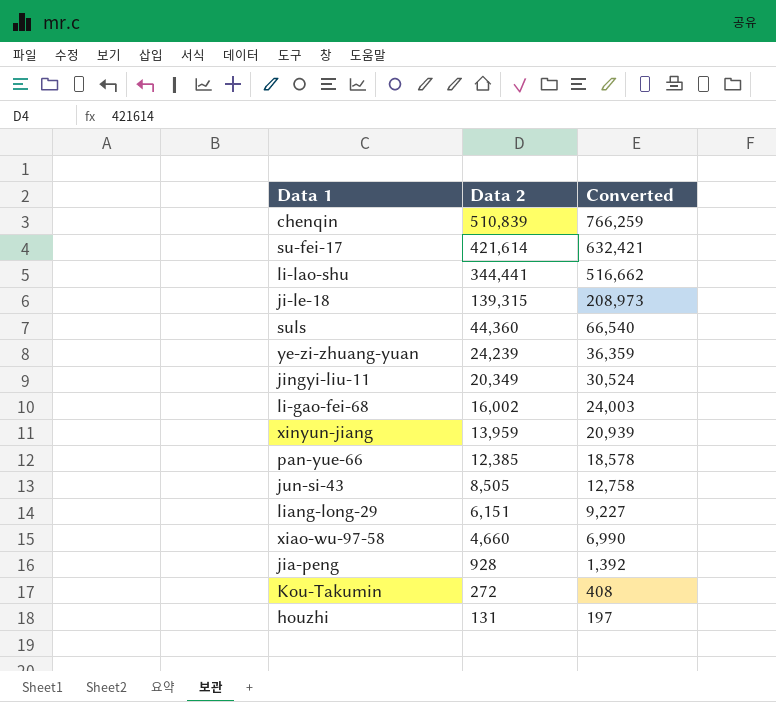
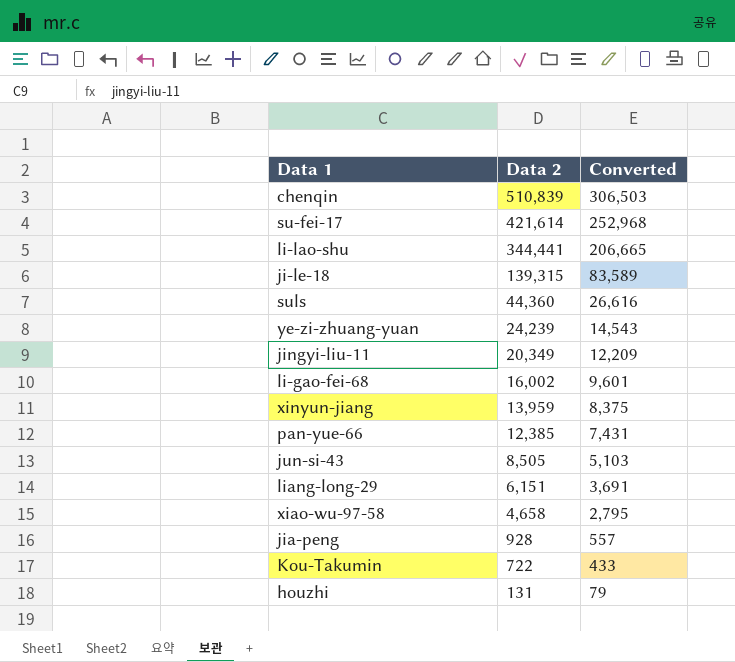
column Converted | formula: [Data 2] * 1.5 -> [Data 2] * 0.6
xiao-wu-97-58 | Data 2: 4,660 -> 4,658
Kou-Takumin | Data 2: 272 -> 722

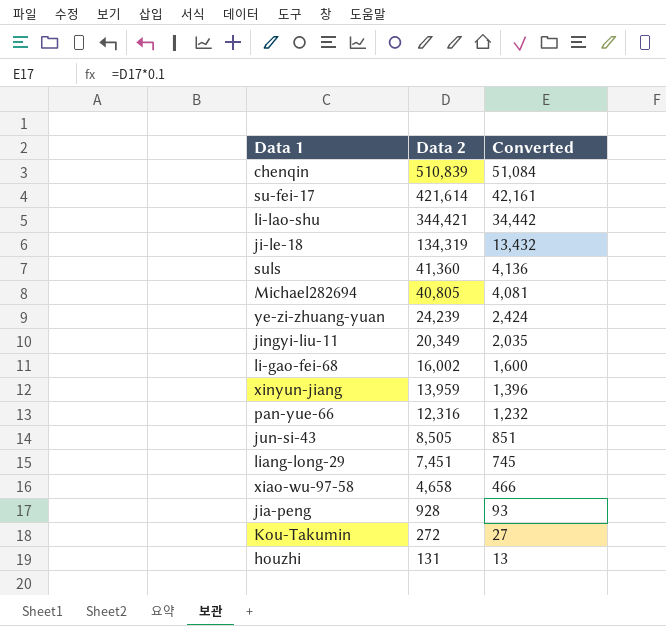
column Converted | formula: [Data 2] * 0.6 -> [Data 2] * 0.1
li-lao-shu | Data 2: 344,441 -> 344,421
ji-le-18 | Data 2: 139,315 -> 134,319
suls | Data 2: 44,360 -> 41,360
row Michael282694: none -> 40,805 | 4,081
pan-yue-66 | Data 2: 12,385 -> 12,316
liang-long-29 | Data 2: 6,151 -> 7,451
Kou-Takumin | Data 2: 722 -> 272

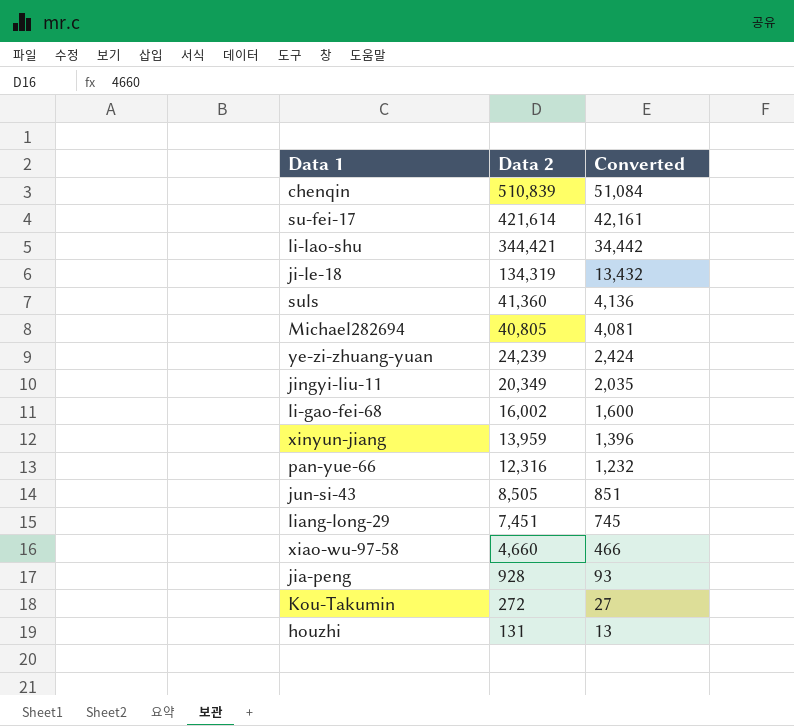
xiao-wu-97-58 | Data 2: 4,658 -> 4,660

